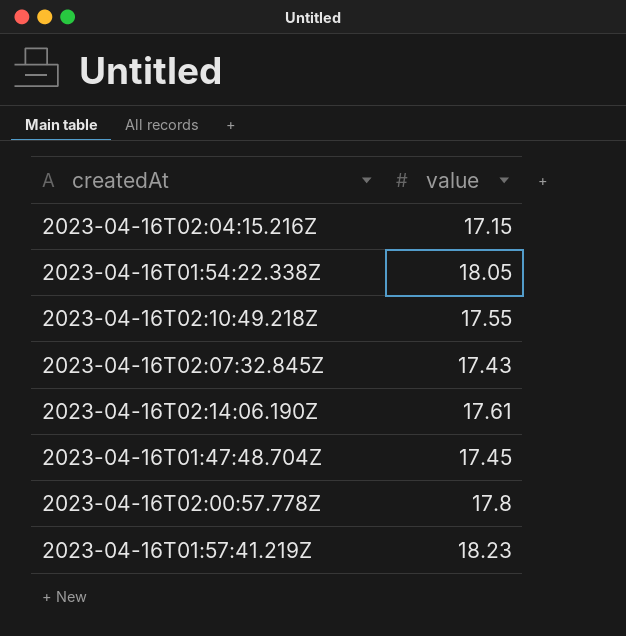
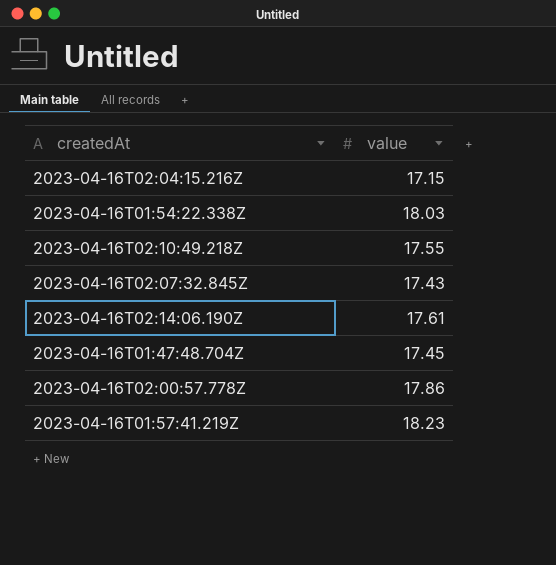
2023-04-16T01:54:22.338Z | value: 18.05 -> 18.03
2023-04-16T02:00:57.778Z | value: 17.8 -> 17.86

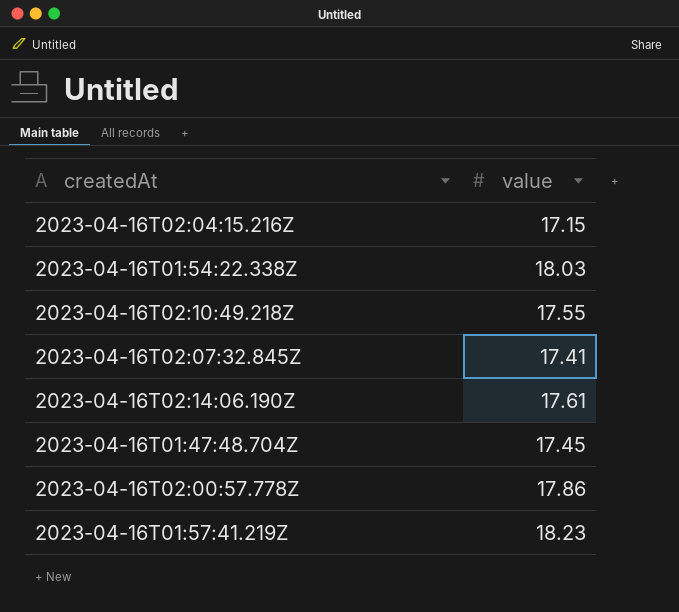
2023-04-16T02:07:32.845Z | value: 17.43 -> 17.41

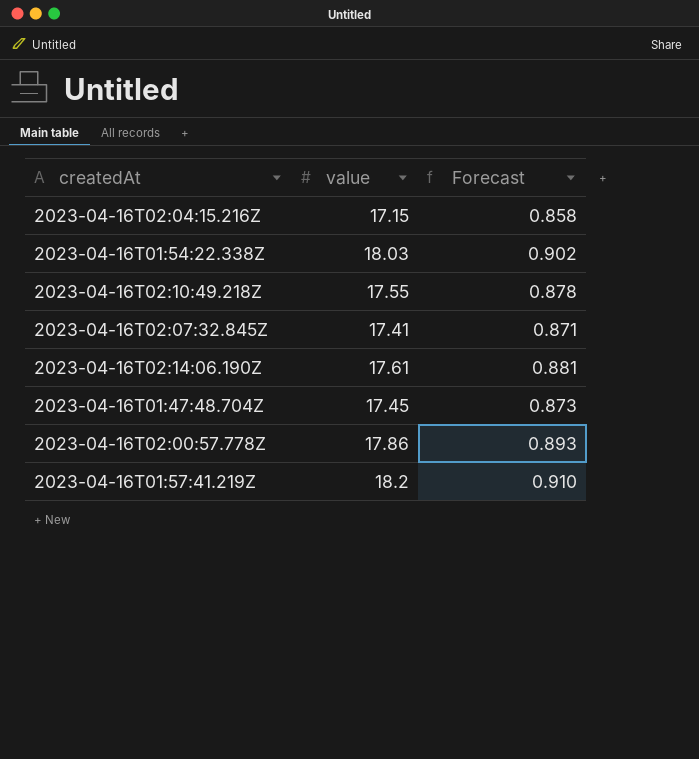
column Forecast | formula: none -> [value] * 0.05
2023-04-16T01:57:41.219Z | value: 18.23 -> 18.2

